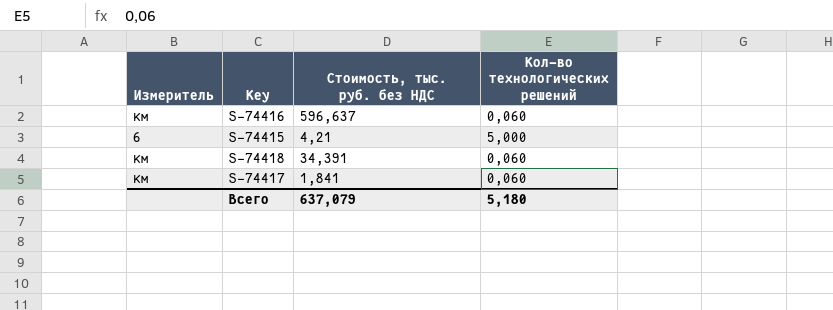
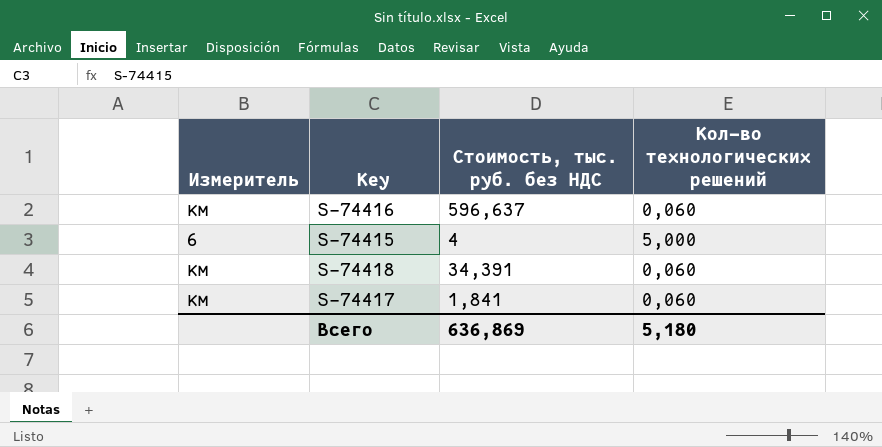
S-74415 | Стоимость, тыс. руб. без НДС: 4,21 -> 4
Всего | Стоимость, тыс. руб. без НДС: 637,079 -> 636,869

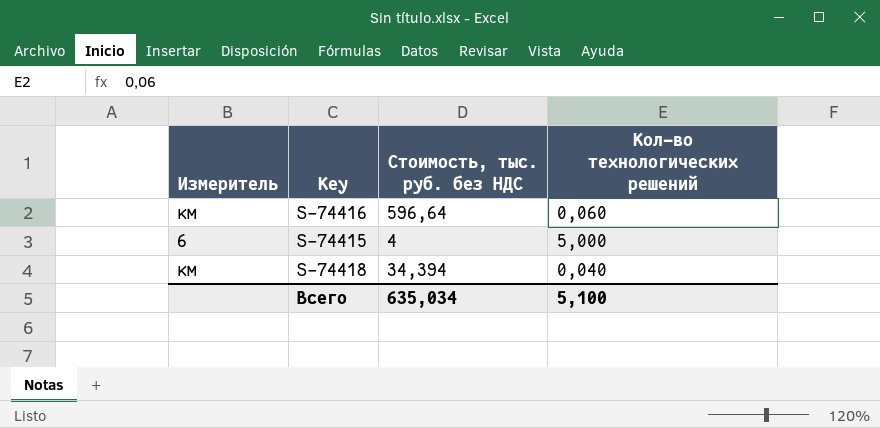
row S-74417: км | 1,841 | 0,060 -> none
S-74416 | Стоимость, тыс. руб. без НДС: 596,637 -> 596,64
S-74418 | Стоимость, тыс. руб. без НДС: 34,391 -> 34,394
S-74418 | Кол-во технологических решений: 0,060 -> 0,040
Всего | Стоимость, тыс. руб. без НДС: 636,869 -> 635,034
Всего | Кол-во технологических решений: 5,180 -> 5,100

